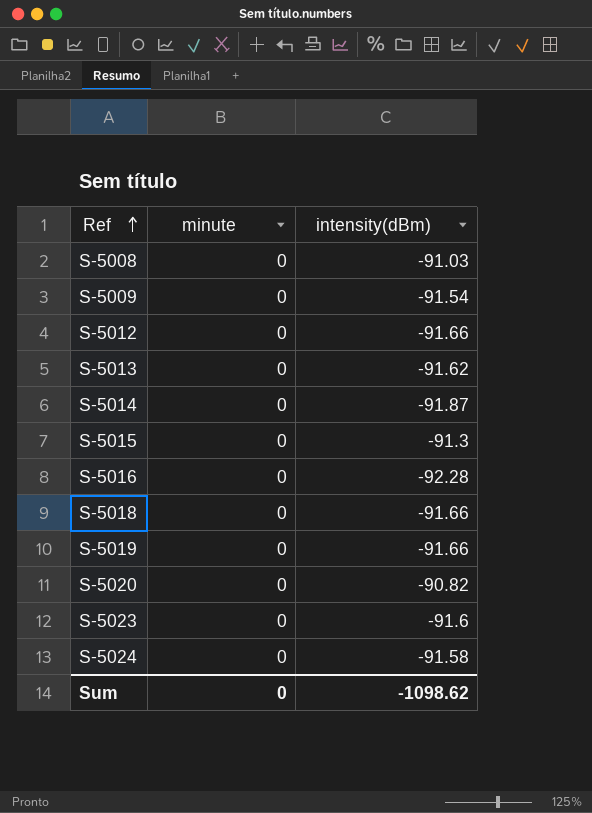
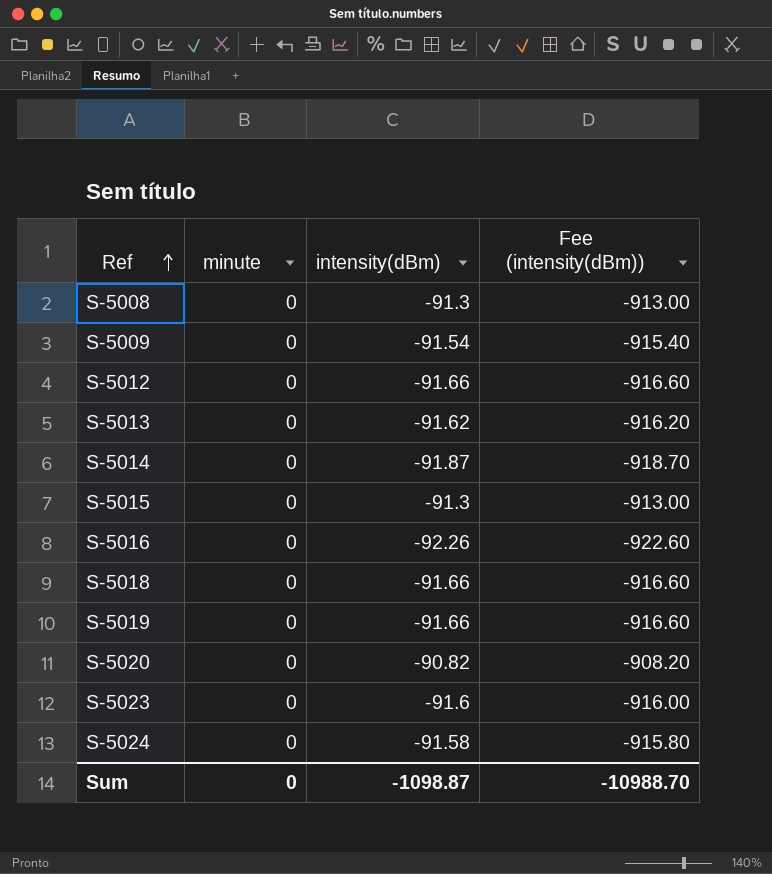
column Fee (intensity(dBm)) | formula: none -> [intensity(dBm)] * 10
S-5008 | intensity(dBm): -91.03 -> -91.3
S-5016 | intensity(dBm): -92.28 -> -92.26
Sum | intensity(dBm): -1098.62 -> -1098.87

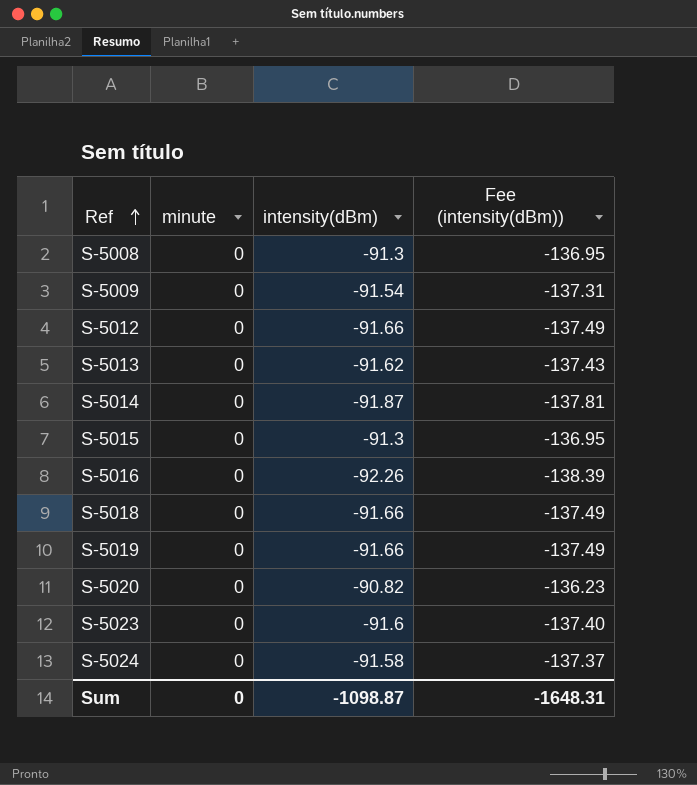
column Fee (intensity(dBm)) | formula: [intensity(dBm)] * 10 -> [intensity(dBm)] * 1.5
Sum | Fee (intensity(dBm)): -10988.70 -> -1648.31

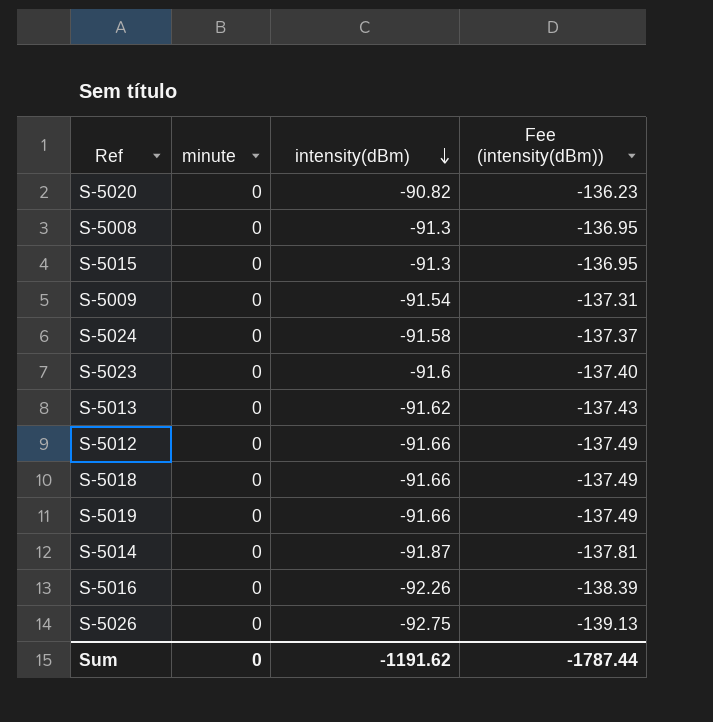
row order: Ref ascending -> intensity(dBm) descending
row S-5026: none -> 0 | -92.75 | -139.13
Sum | intensity(dBm): -1098.87 -> -1191.62
Sum | Fee (intensity(dBm)): -1648.31 -> -1787.44

